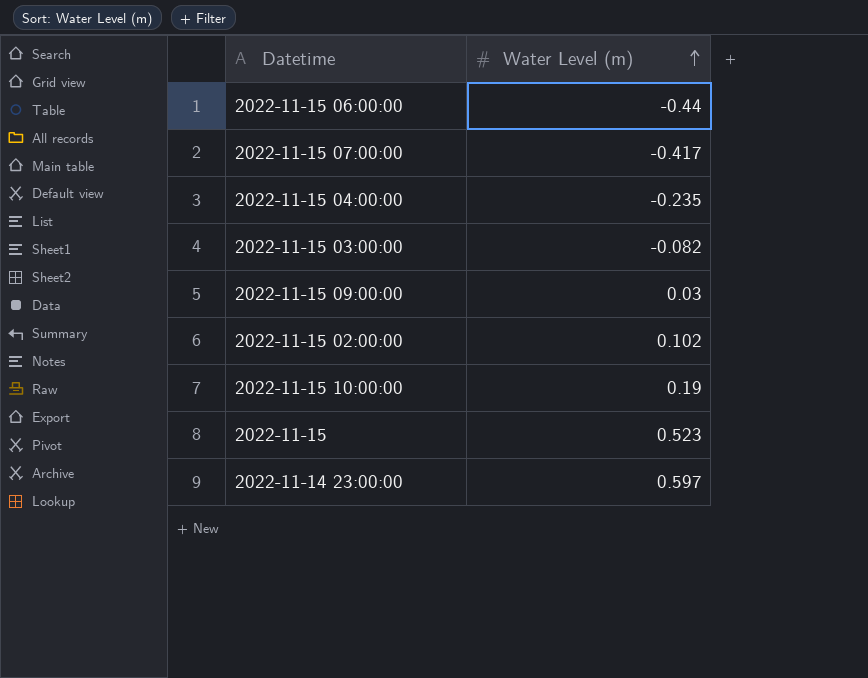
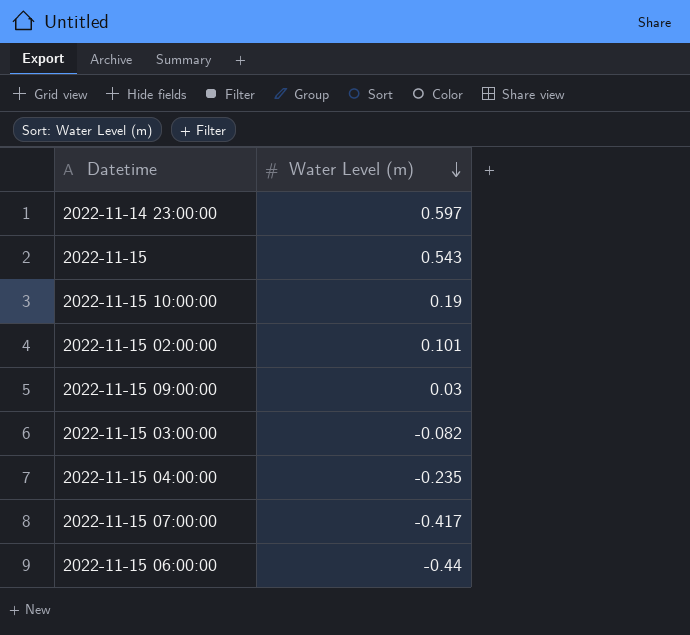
row order: Water Level (m) ascending -> Water Level (m) descending
2022-11-15 | Water Level (m): 0.523 -> 0.543
2022-11-15 02:00:00 | Water Level (m): 0.102 -> 0.101

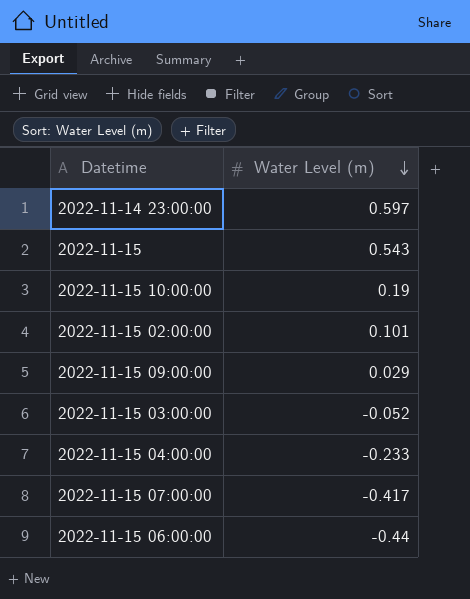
2022-11-15 09:00:00 | Water Level (m): 0.03 -> 0.029
2022-11-15 03:00:00 | Water Level (m): -0.082 -> -0.052
2022-11-15 04:00:00 | Water Level (m): -0.235 -> -0.233

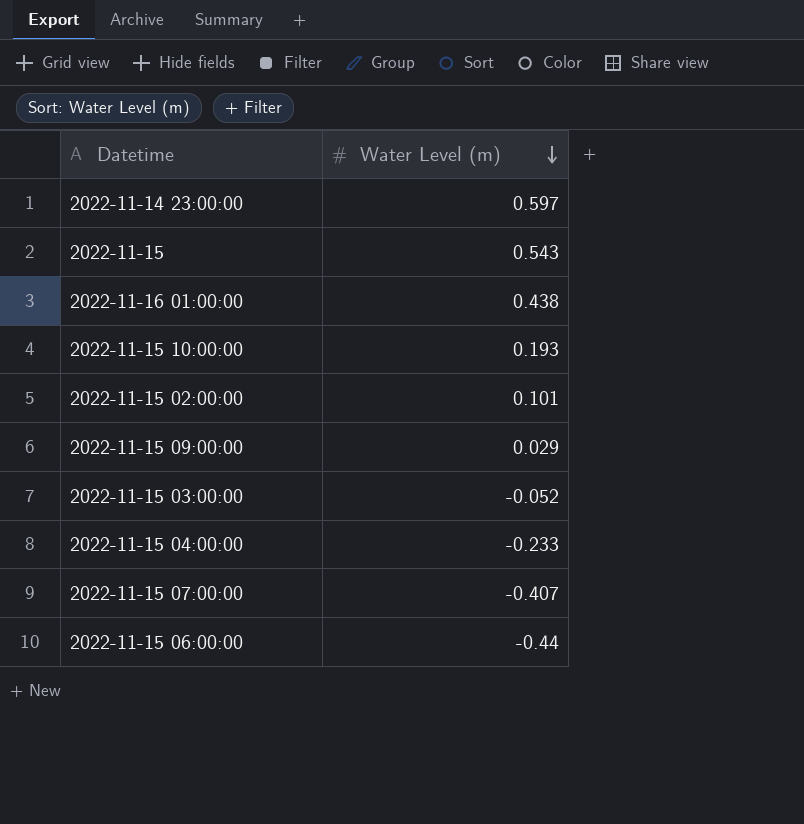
row 2022-11-16 01:00:00: none -> 0.438
2022-11-15 10:00:00 | Water Level (m): 0.19 -> 0.193
2022-11-15 07:00:00 | Water Level (m): -0.417 -> -0.407

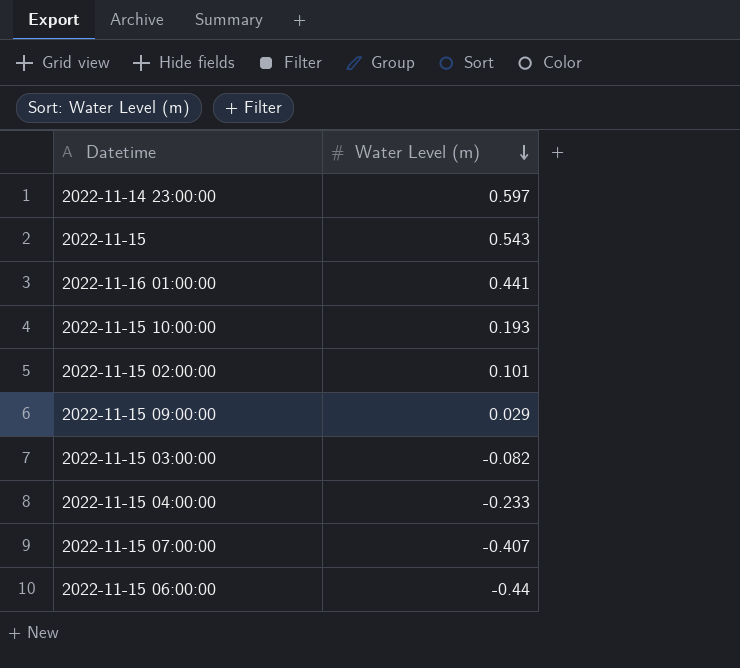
2022-11-16 01:00:00 | Water Level (m): 0.438 -> 0.441
2022-11-15 03:00:00 | Water Level (m): -0.052 -> -0.082

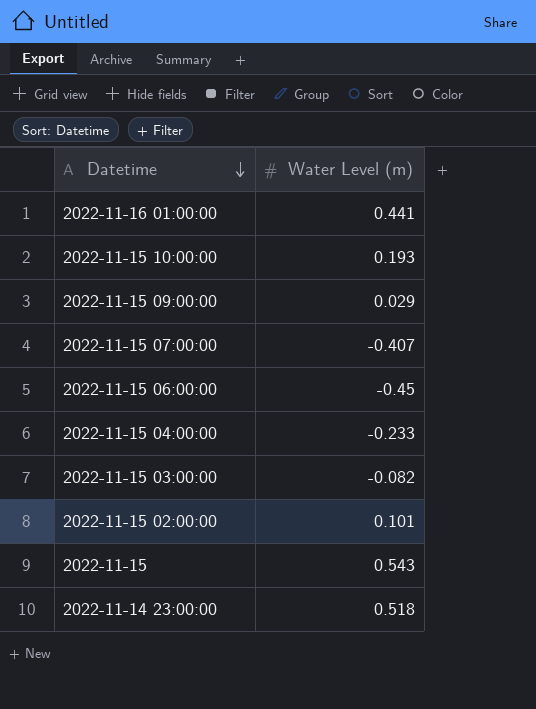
row order: Water Level (m) descending -> Datetime descending
2022-11-15 06:00:00 | Water Level (m): -0.44 -> -0.45
2022-11-14 23:00:00 | Water Level (m): 0.597 -> 0.518

